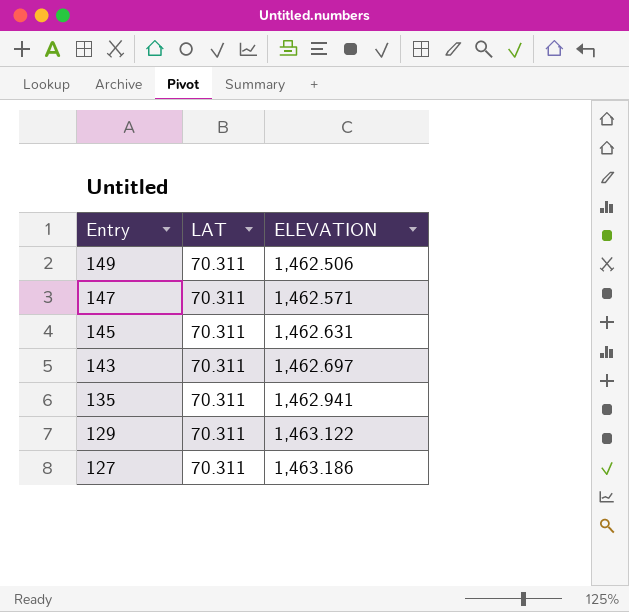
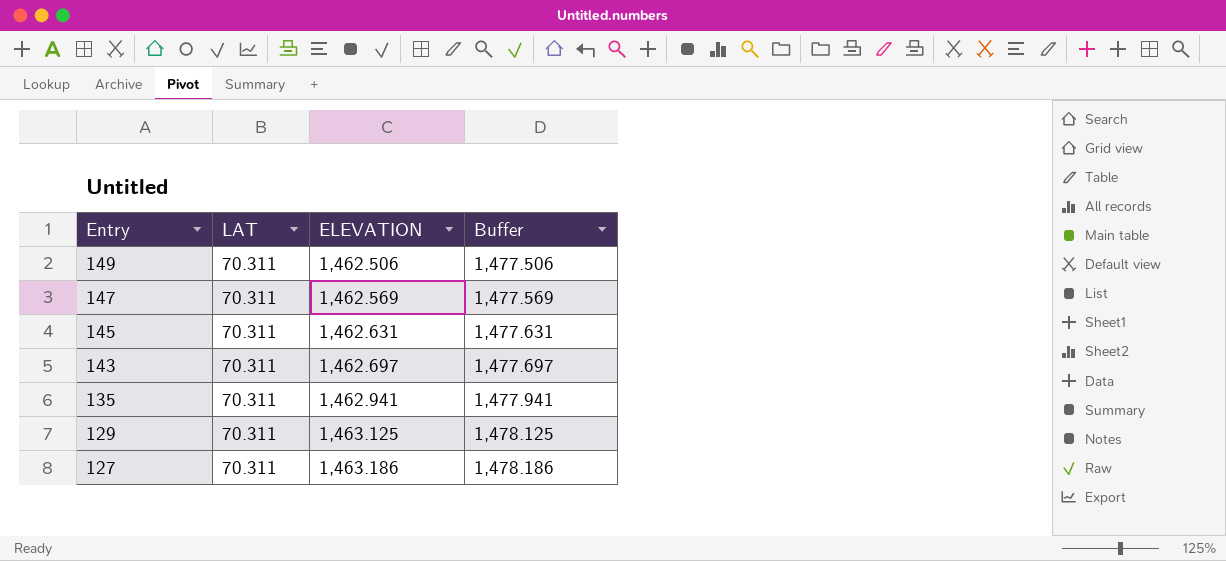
column Buffer | formula: none -> [ELEVATION] + 15
147 | ELEVATION: 1,462.571 -> 1,462.569
129 | ELEVATION: 1,463.122 -> 1,463.125

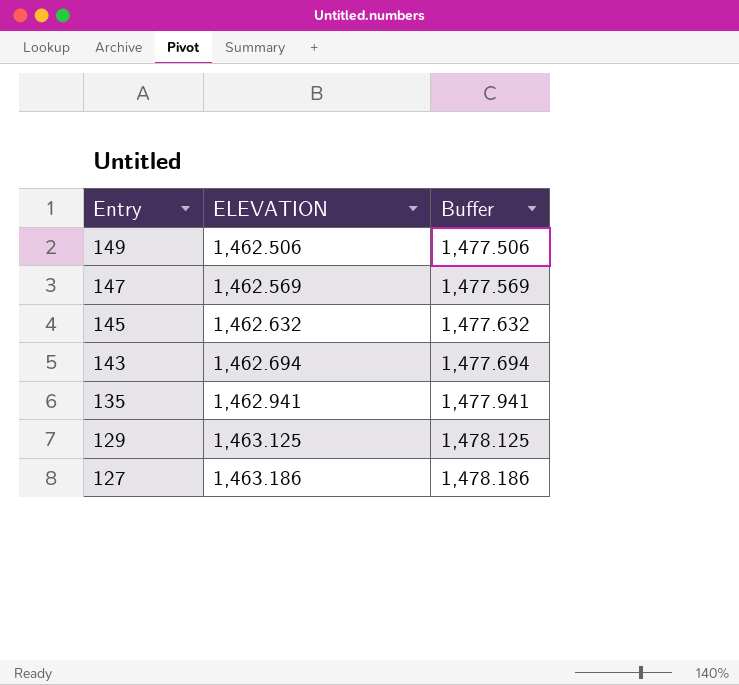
column LAT | position: 2 -> none
145 | ELEVATION: 1,462.631 -> 1,462.632
145 | Buffer: 1,477.631 -> 1,477.632
143 | ELEVATION: 1,462.697 -> 1,462.694
143 | Buffer: 1,477.697 -> 1,477.694

